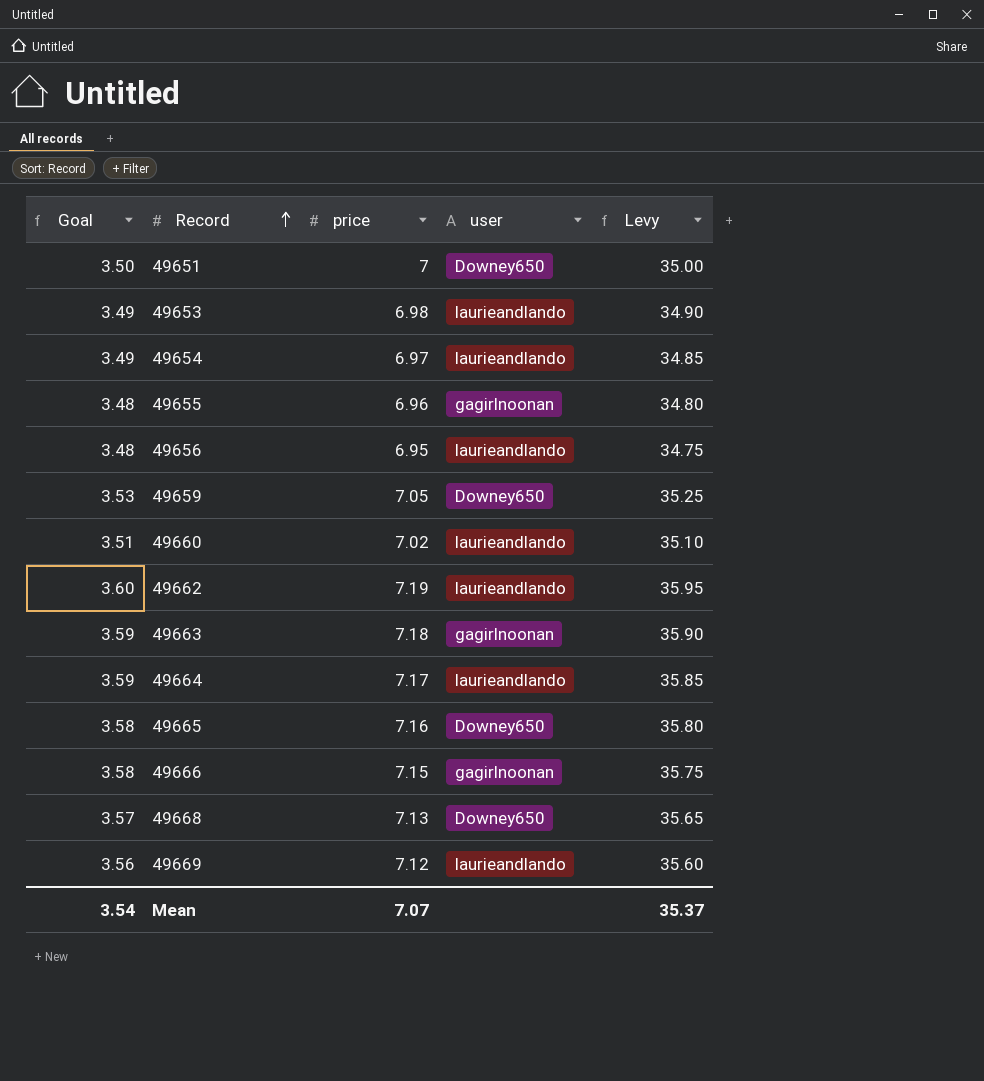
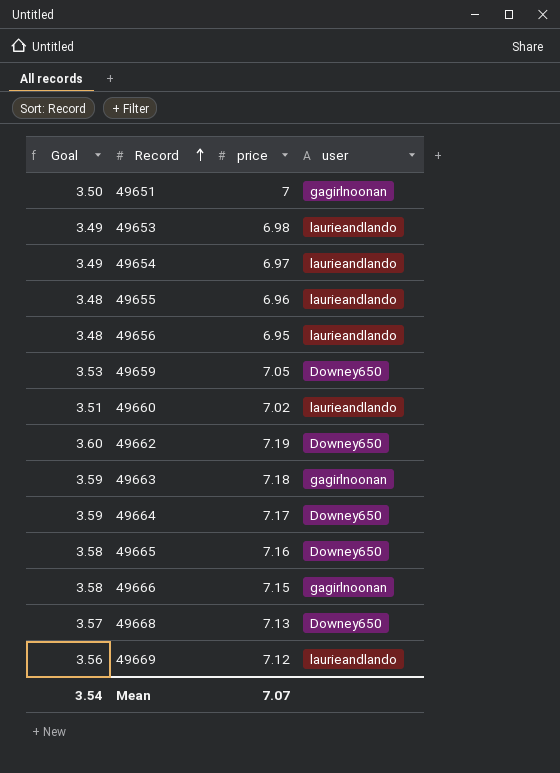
column Levy | formula: [price] * 5 -> none
49651 | user: Downey650 -> gagirlnoonan
49655 | user: gagirlnoonan -> laurieandlando
49662 | user: laurieandlando -> Downey650
49664 | user: laurieandlando -> Downey650

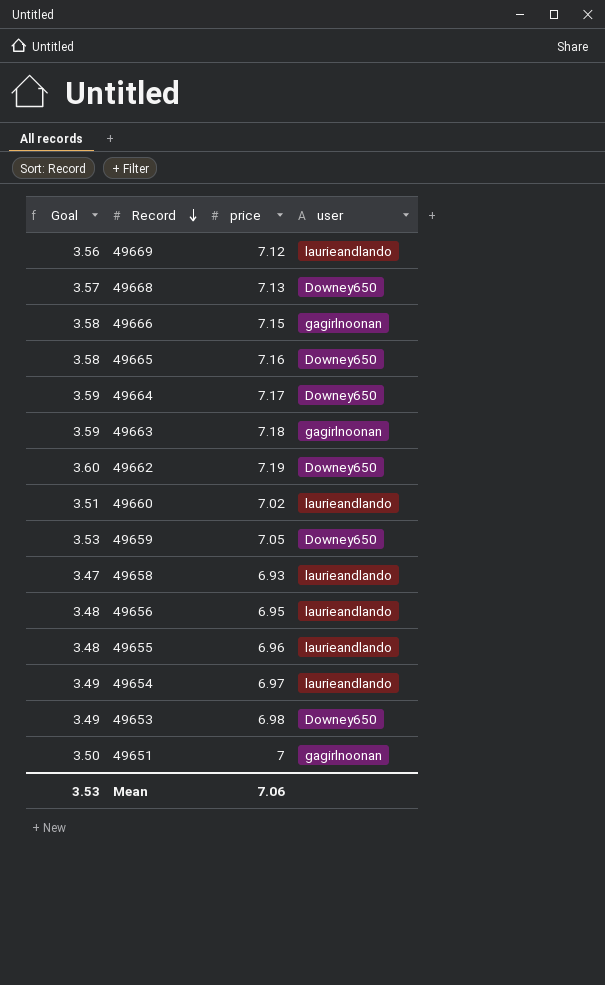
row order: Record ascending -> Record descending
row 49658: none -> 3.47 | 6.93 | laurieandlando
49653 | user: laurieandlando -> Downey650
Mean | Goal: 3.54 -> 3.53
Mean | price: 7.07 -> 7.06

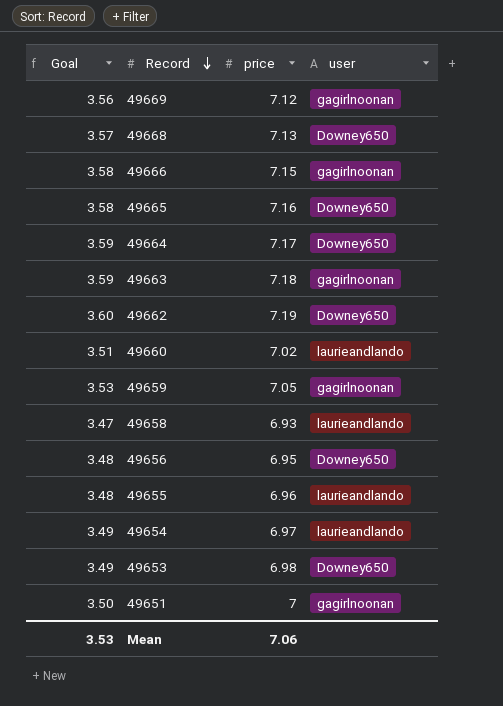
49669 | user: laurieandlando -> gagirlnoonan
49659 | user: Downey650 -> gagirlnoonan
49656 | user: laurieandlando -> Downey650

